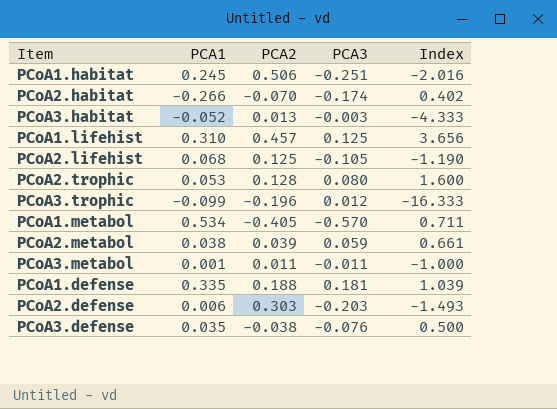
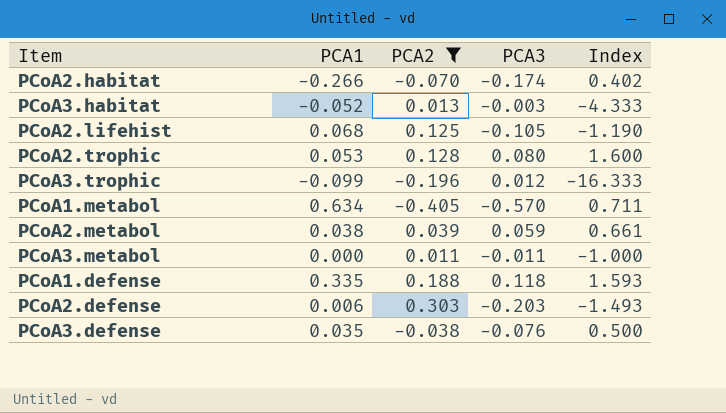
filter: none -> PCA2 <= 0.303
PCoA1.metabol | PCA1: 0.534 -> 0.634
PCoA3.metabol | PCA1: 0.001 -> 0.000
PCoA1.defense | PCA3: 0.181 -> 0.118
PCoA1.defense | Index: 1.039 -> 1.593

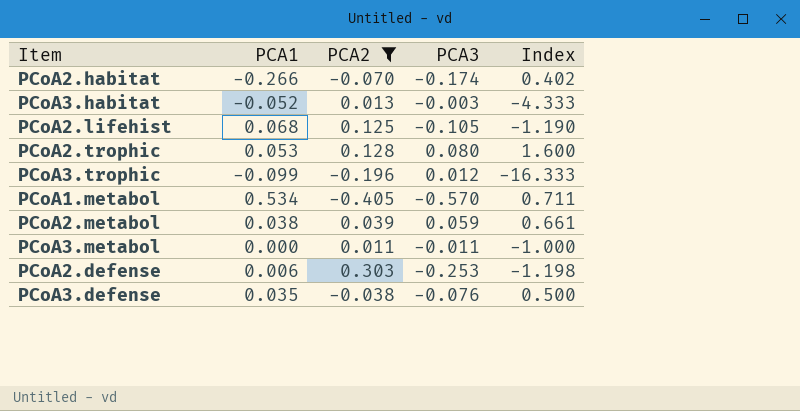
row PCoA1.defense: 0.335 | 0.188 | 0.118 | 1.593 -> none
PCoA1.metabol | PCA1: 0.634 -> 0.534
PCoA2.defense | PCA3: -0.203 -> -0.253
PCoA2.defense | Index: -1.493 -> -1.198

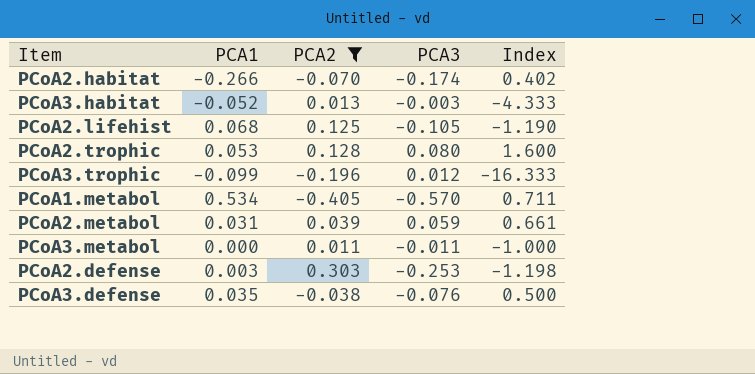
PCoA2.metabol | PCA1: 0.038 -> 0.031
PCoA2.defense | PCA1: 0.006 -> 0.003

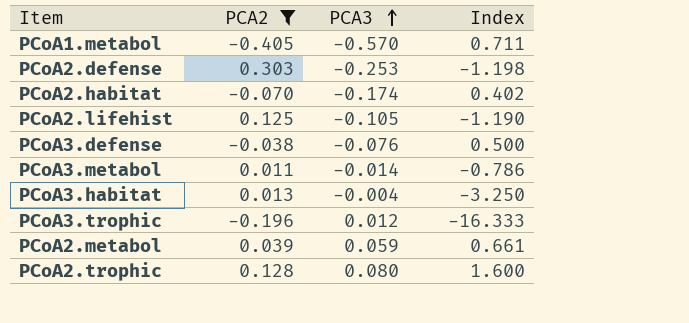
row order: none -> PCA3 ascending
column PCA1 | position: 2 -> none
PCoA3.metabol | PCA3: -0.011 -> -0.014
PCoA3.metabol | Index: -1.000 -> -0.786
PCoA3.habitat | PCA3: -0.003 -> -0.004
PCoA3.habitat | Index: -4.333 -> -3.250

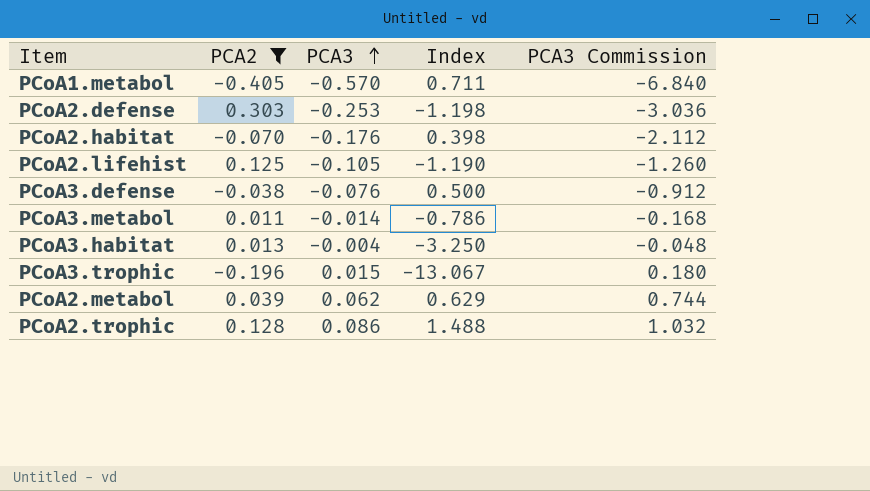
column PCA3 Commission | formula: none -> [PCA3] * 12
PCoA2.habitat | PCA3: -0.174 -> -0.176
PCoA2.habitat | Index: 0.402 -> 0.398
PCoA3.trophic | PCA3: 0.012 -> 0.015
PCoA3.trophic | Index: -16.333 -> -13.067
PCoA2.metabol | PCA3: 0.059 -> 0.062
PCoA2.metabol | Index: 0.661 -> 0.629
PCoA2.trophic | PCA3: 0.080 -> 0.086
PCoA2.trophic | Index: 1.600 -> 1.488

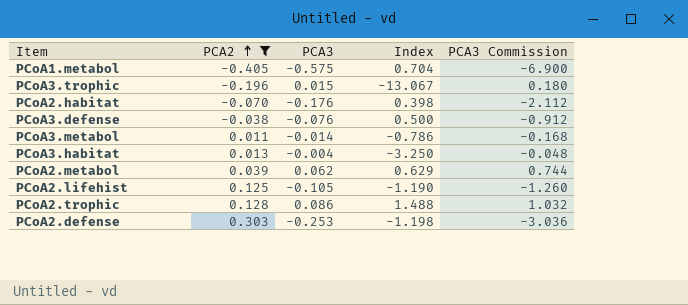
row order: PCA3 ascending -> PCA2 ascending
PCoA1.metabol | PCA3: -0.570 -> -0.575
PCoA1.metabol | Index: 0.711 -> 0.704
PCoA1.metabol | PCA3 Commission: -6.840 -> -6.900

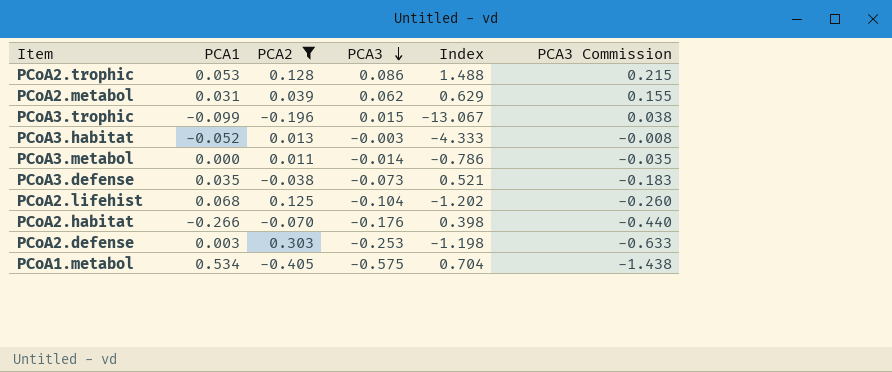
row order: PCA2 ascending -> PCA3 descending
column PCA1 | position: none -> 2
column PCA3 Commission | formula: [PCA3] * 12 -> [PCA3] * 2.5
PCoA3.habitat | PCA3: -0.004 -> -0.003
PCoA3.habitat | Index: -3.250 -> -4.333
PCoA3.defense | PCA3: -0.076 -> -0.073
PCoA3.defense | Index: 0.500 -> 0.521
PCoA2.lifehist | PCA3: -0.105 -> -0.104
PCoA2.lifehist | Index: -1.190 -> -1.202

